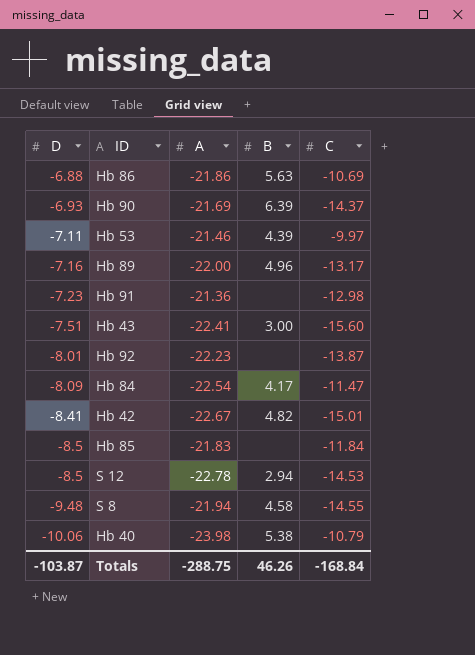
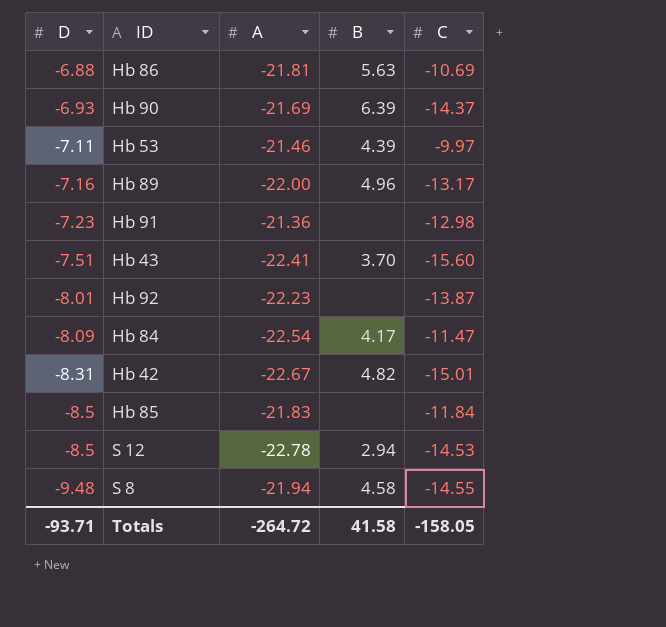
row Hb 40: -10.06 | -23.98 | 5.38 | -10.79 -> none
Hb 86 | A: -21.86 -> -21.81
Hb 43 | B: 3.00 -> 3.70
Hb 42 | D: -8.41 -> -8.31
Totals | D: -103.87 -> -93.71
Totals | A: -288.75 -> -264.72
Totals | B: 46.26 -> 41.58
Totals | C: -168.84 -> -158.05

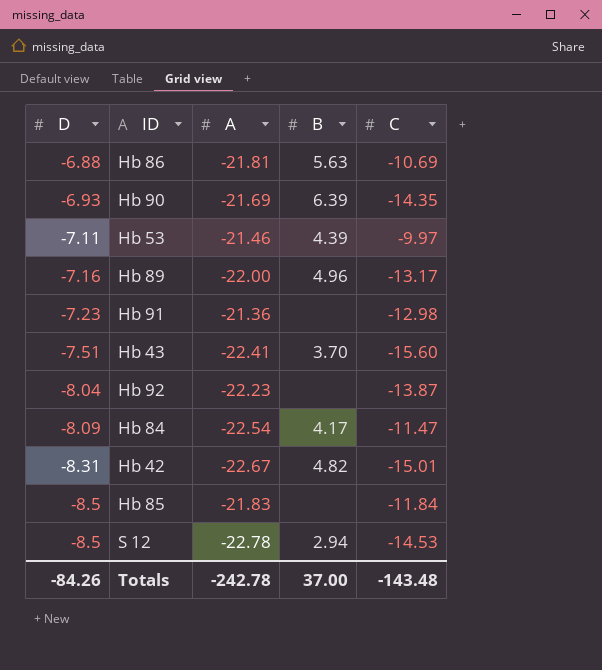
row S 8: -9.48 | -21.94 | 4.58 | -14.55 -> none
Hb 90 | C: -14.37 -> -14.35
Hb 92 | D: -8.01 -> -8.04
Totals | D: -93.71 -> -84.26
Totals | A: -264.72 -> -242.78
Totals | B: 41.58 -> 37.00
Totals | C: -158.05 -> -143.48

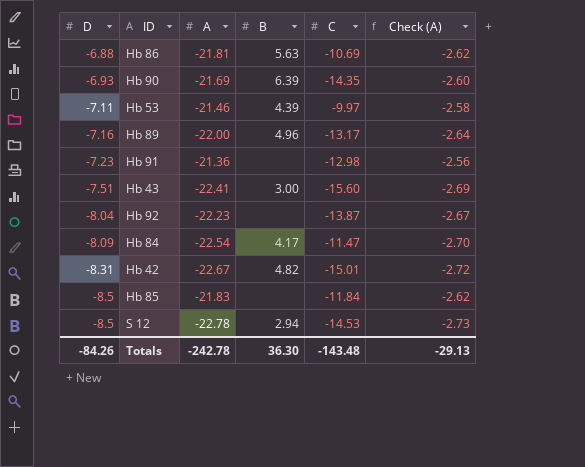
column Check (A) | formula: none -> [A] * 0.12
Hb 43 | B: 3.70 -> 3.00
Totals | B: 37.00 -> 36.30

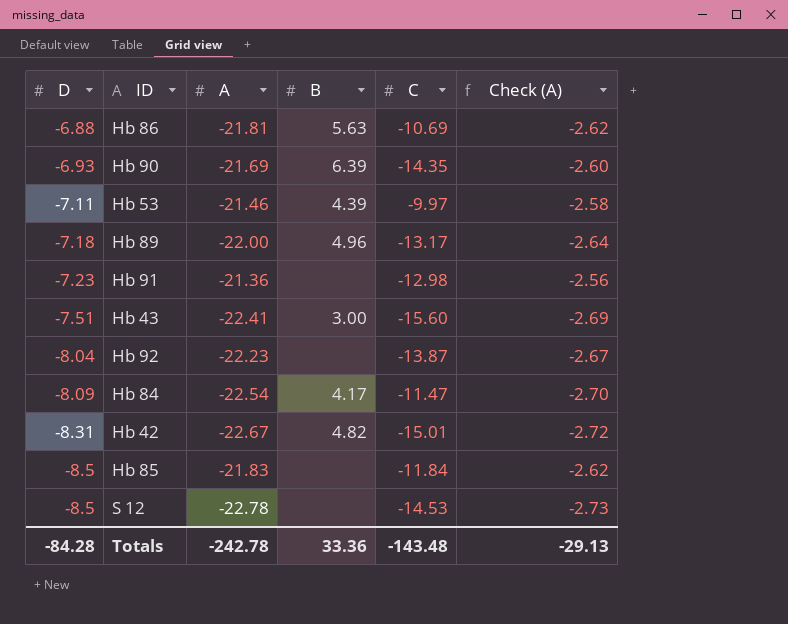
Hb 89 | D: -7.16 -> -7.18
S 12 | B: 2.94 -> none
Totals | D: -84.26 -> -84.28
Totals | B: 36.30 -> 33.36

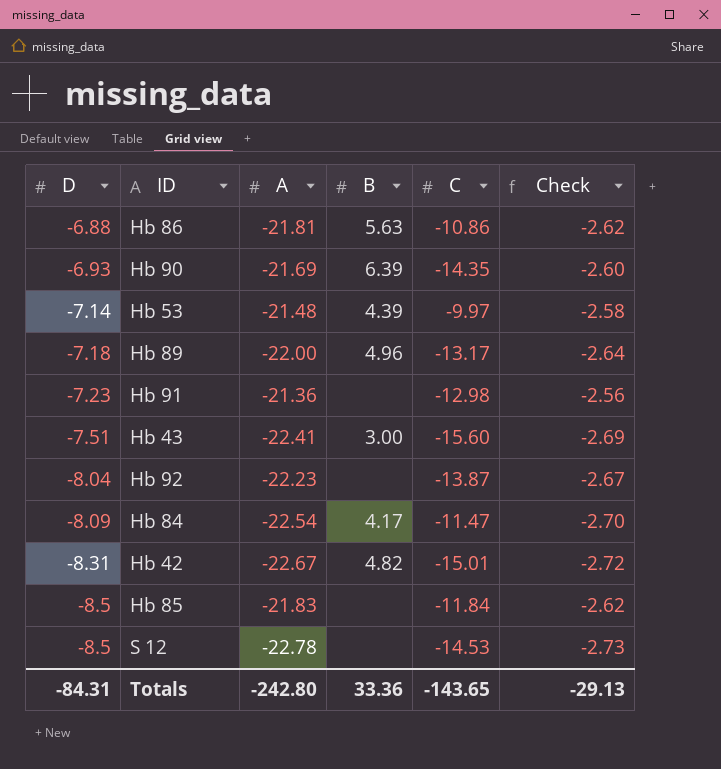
column name: Check (A) -> Check
Hb 86 | C: -10.69 -> -10.86
Hb 53 | D: -7.11 -> -7.14
Hb 53 | A: -21.46 -> -21.48
Totals | D: -84.28 -> -84.31
Totals | A: -242.78 -> -242.80
Totals | C: -143.48 -> -143.65

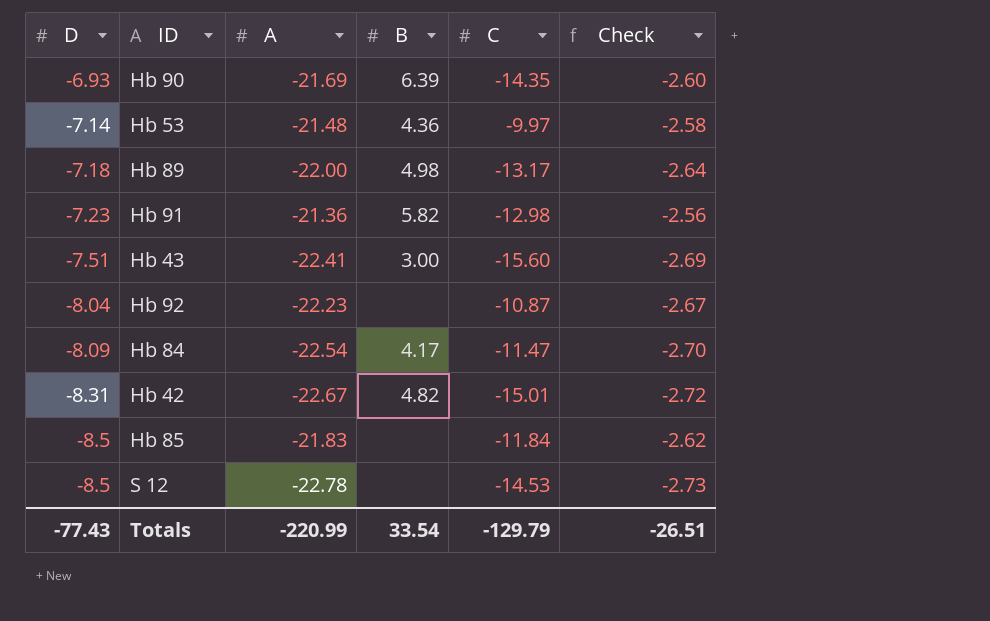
row Hb 86: -6.88 | -21.81 | 5.63 | -10.86 | -2.62 -> none
Hb 53 | B: 4.39 -> 4.36
Hb 89 | B: 4.96 -> 4.98
Hb 91 | B: none -> 5.82
Hb 92 | C: -13.87 -> -10.87
Totals | D: -84.31 -> -77.43
Totals | A: -242.80 -> -220.99
Totals | B: 33.36 -> 33.54
Totals | C: -143.65 -> -129.79
Totals | Check: -29.13 -> -26.51

